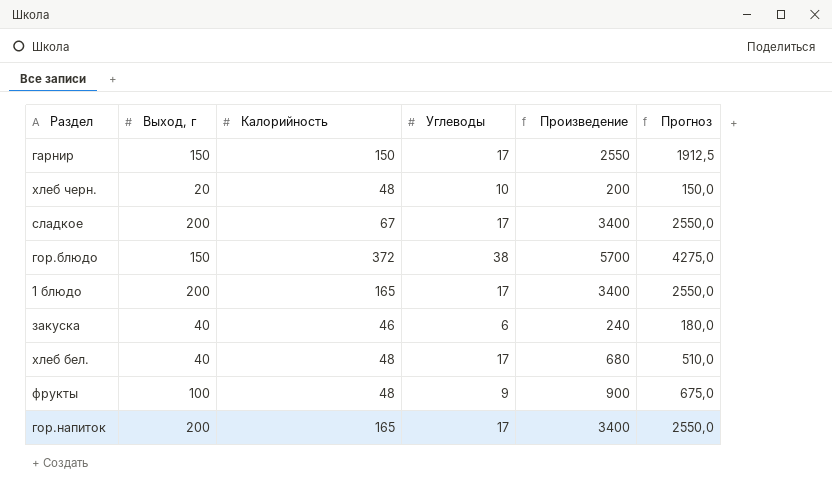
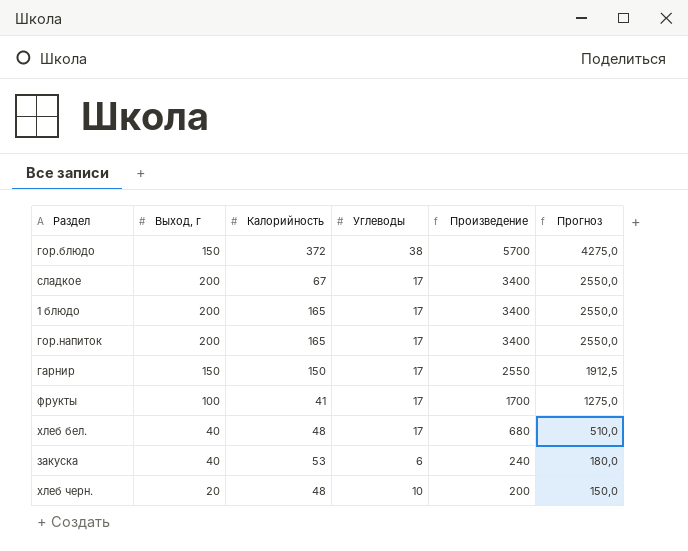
row order: none -> Произведение descending
фрукты | Калорийность: 48 -> 41
фрукты | Углеводы: 9 -> 17
фрукты | Произведение: 900 -> 1700
фрукты | Прогноз: 675,0 -> 1275,0
закуска | Калорийность: 46 -> 53

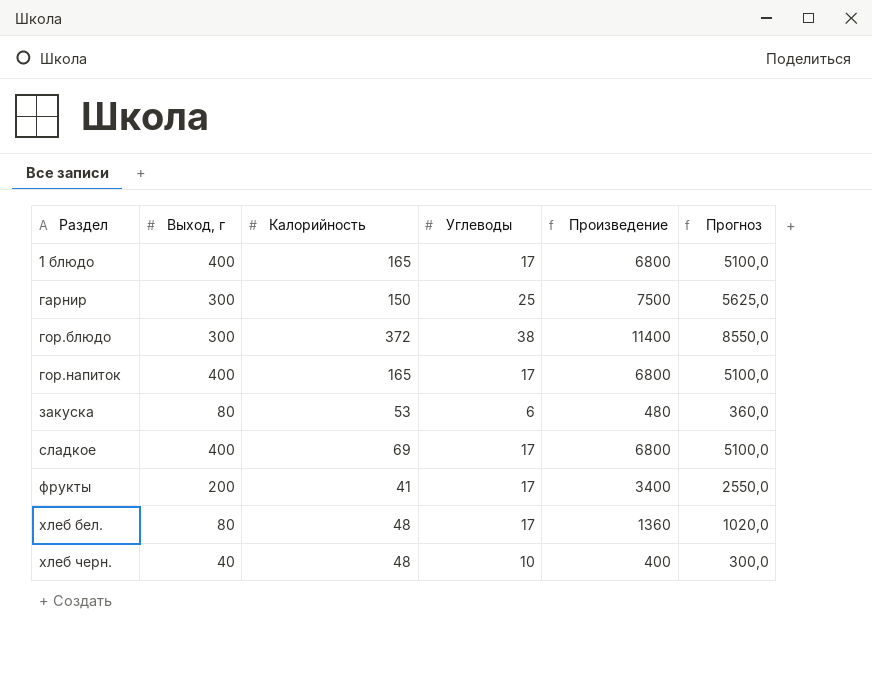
row order: Произведение descending -> Раздел ascending
1 блюдо | Выход, г: 200 -> 400
1 блюдо | Произведение: 3400 -> 6800
1 блюдо | Прогноз: 2550,0 -> 5100,0
гарнир | Выход, г: 150 -> 300
гарнир | Углеводы: 17 -> 25
гарнир | Произведение: 2550 -> 7500
гарнир | Прогноз: 1912,5 -> 5625,0
гор.блюдо | Выход, г: 150 -> 300
гор.блюдо | Произведение: 5700 -> 11400
гор.блюдо | Прогноз: 4275,0 -> 8550,0
гор.напиток | Выход, г: 200 -> 400
гор.напиток | Произведение: 3400 -> 6800
гор.напиток | Прогноз: 2550,0 -> 5100,0
закуска | Выход, г: 40 -> 80
закуска | Произведение: 240 -> 480
закуска | Прогноз: 180,0 -> 360,0
сладкое | Выход, г: 200 -> 400
сладкое | Калорийность: 67 -> 69
сладкое | Произведение: 3400 -> 6800
сладкое | Прогноз: 2550,0 -> 5100,0
фрукты | Выход, г: 100 -> 200
фрукты | Произведение: 1700 -> 3400
фрукты | Прогноз: 1275,0 -> 2550,0
хлеб бел. | Выход, г: 40 -> 80
хлеб бел. | Произведение: 680 -> 1360
хлеб бел. | Прогноз: 510,0 -> 1020,0
хлеб черн. | Выход, г: 20 -> 40
хлеб черн. | Произведение: 200 -> 400
хлеб черн. | Прогноз: 150,0 -> 300,0

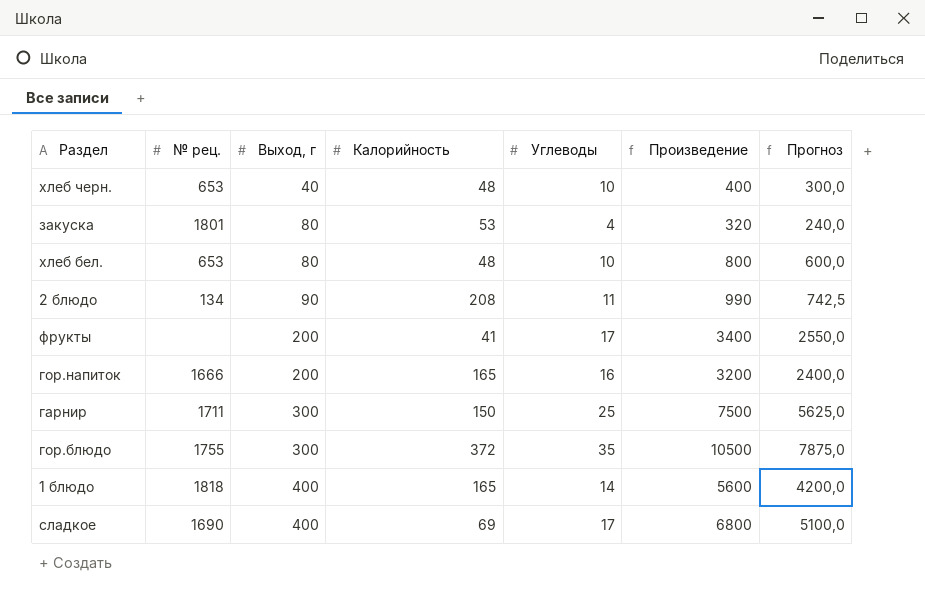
row order: Раздел ascending -> Выход, г ascending
column № рец. | position: none -> 2
закуска | Углеводы: 6 -> 4
закуска | Произведение: 480 -> 320
закуска | Прогноз: 360,0 -> 240,0
хлеб бел. | Углеводы: 17 -> 10
хлеб бел. | Произведение: 1360 -> 800
хлеб бел. | Прогноз: 1020,0 -> 600,0
row 2 блюдо: none -> 134 | 90 | 208 | 11 | 990 | 742,5
гор.напиток | Выход, г: 400 -> 200
гор.напиток | Углеводы: 17 -> 16
гор.напиток | Произведение: 6800 -> 3200
гор.напиток | Прогноз: 5100,0 -> 2400,0
гор.блюдо | Углеводы: 38 -> 35
гор.блюдо | Произведение: 11400 -> 10500
гор.блюдо | Прогноз: 8550,0 -> 7875,0
1 блюдо | Углеводы: 17 -> 14
1 блюдо | Произведение: 6800 -> 5600
1 блюдо | Прогноз: 5100,0 -> 4200,0

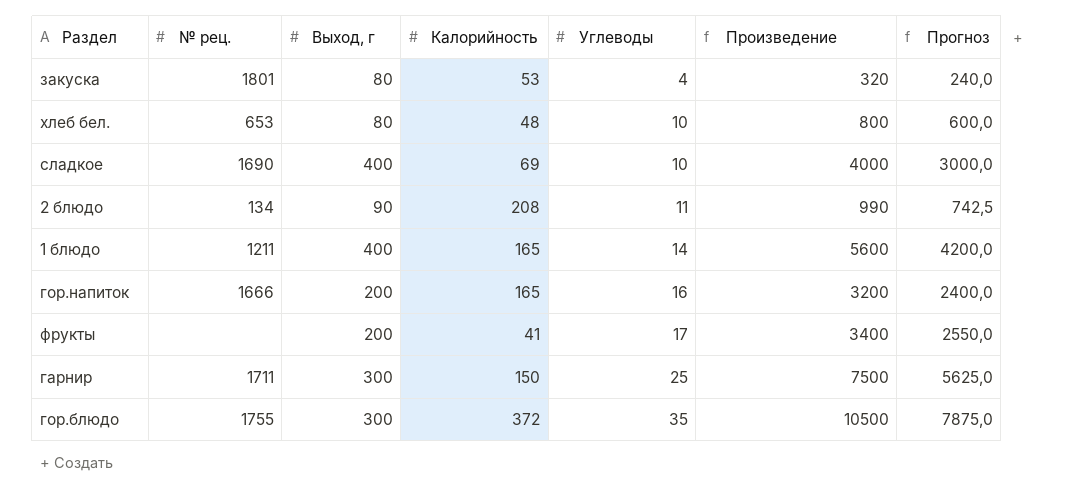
row order: Выход, г ascending -> Углеводы ascending
row хлеб черн.: 653 | 40 | 48 | 10 | 400 | 300,0 -> none
сладкое | Углеводы: 17 -> 10
сладкое | Произведение: 6800 -> 4000
сладкое | Прогноз: 5100,0 -> 3000,0
1 блюдо | № рец.: 1818 -> 1211

